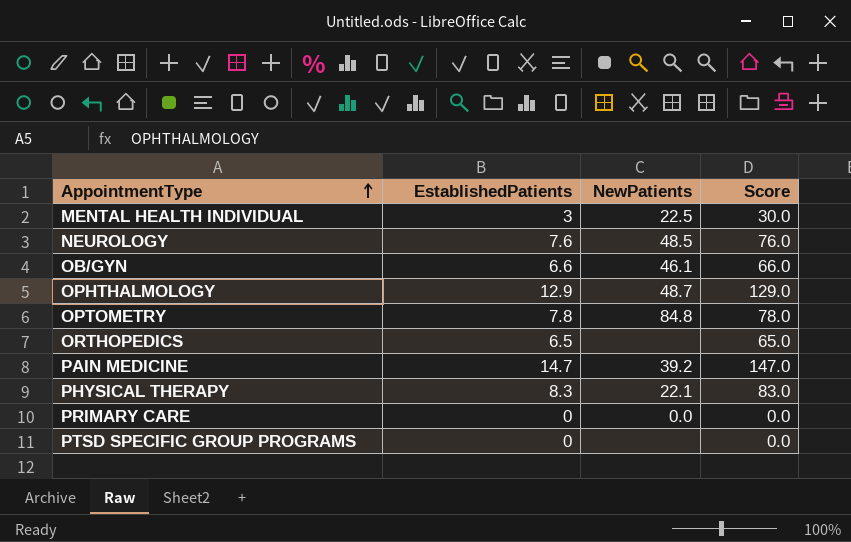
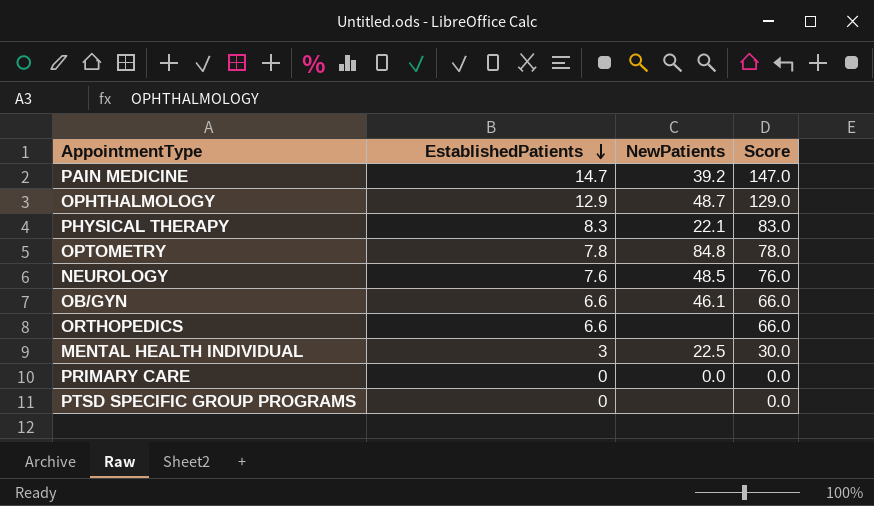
row order: AppointmentType ascending -> EstablishedPatients descending
ORTHOPEDICS | EstablishedPatients: 6.5 -> 6.6
ORTHOPEDICS | Score: 65.0 -> 66.0

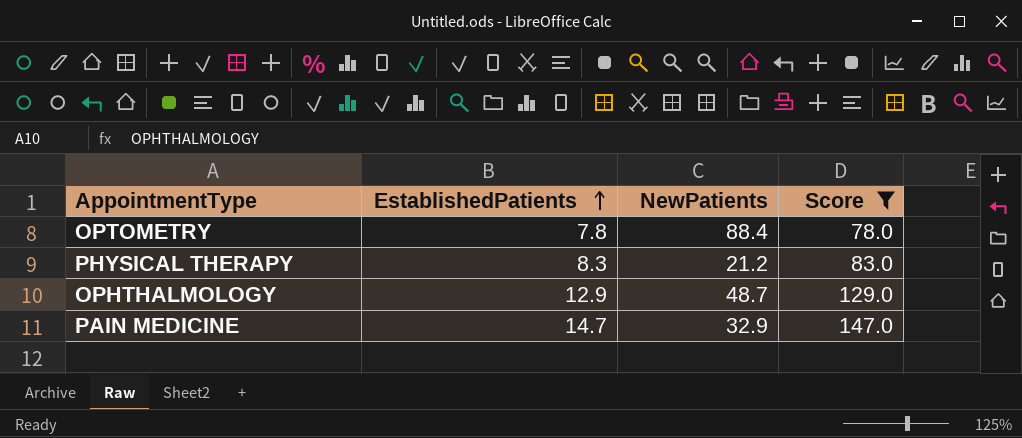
filter: none -> Score >= 78.0
row order: EstablishedPatients descending -> EstablishedPatients ascending
OPTOMETRY | NewPatients: 84.8 -> 88.4
PHYSICAL THERAPY | NewPatients: 22.1 -> 21.2
PAIN MEDICINE | NewPatients: 39.2 -> 32.9

